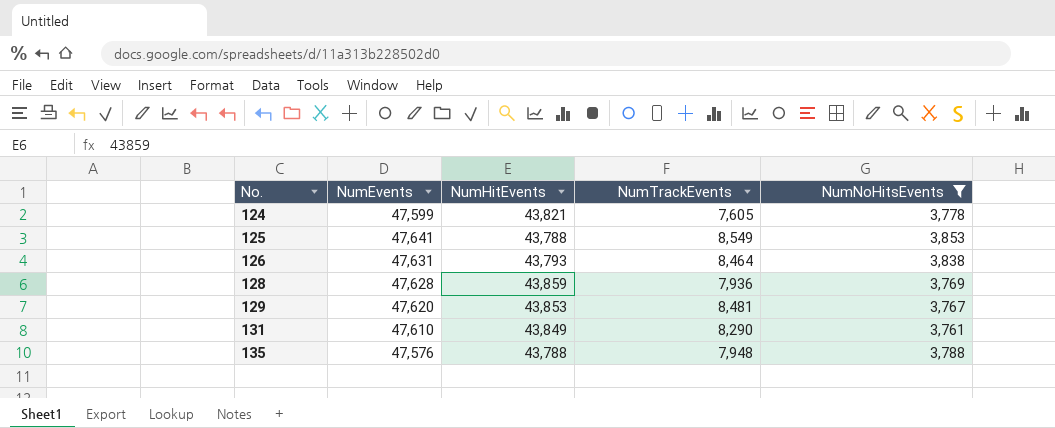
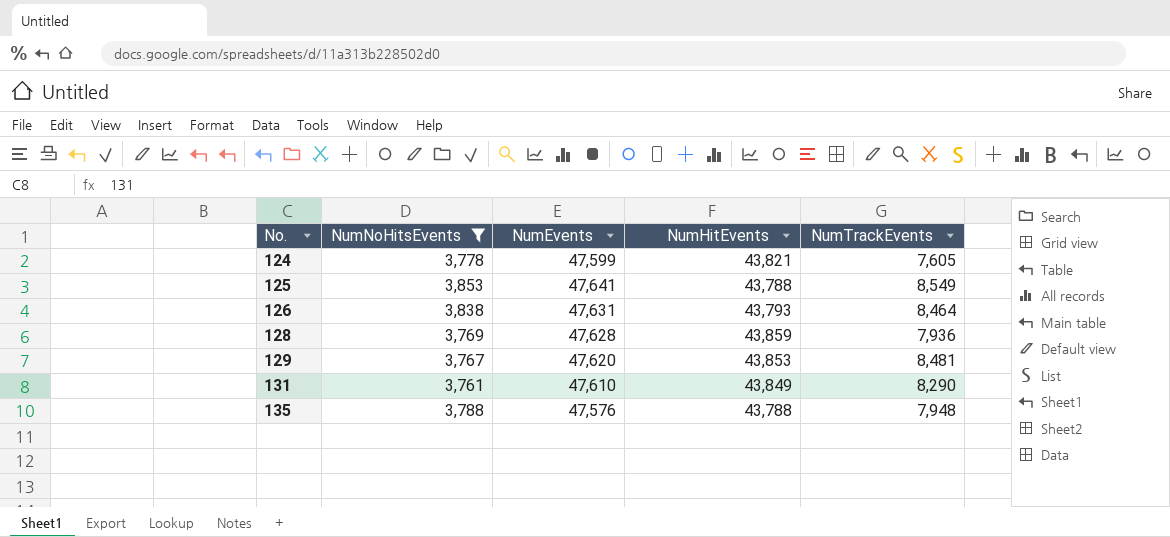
column NumNoHitsEvents | position: 5 -> 2

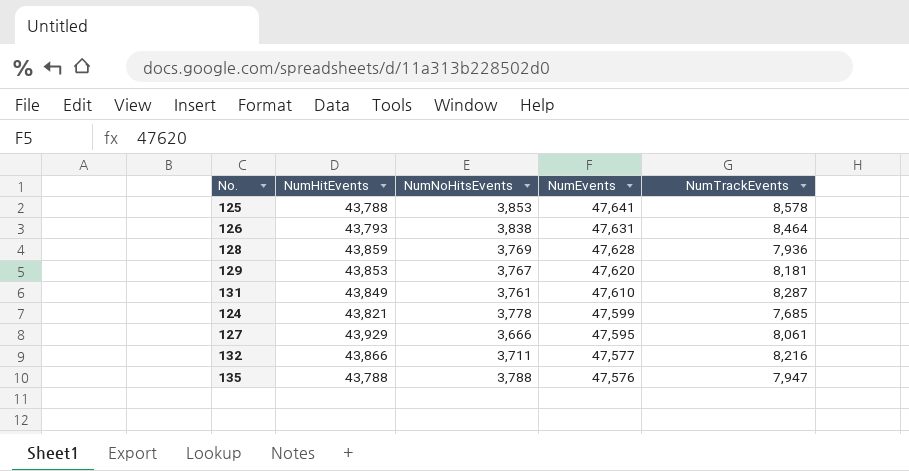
filter: NumNoHitsEvents >= 3,761 -> none
row order: No. ascending -> NumEvents descending
column NumHitEvents | position: 4 -> 2
125 | NumTrackEvents: 8,549 -> 8,578
129 | NumTrackEvents: 8,481 -> 8,181
131 | NumTrackEvents: 8,290 -> 8,287
124 | NumTrackEvents: 7,605 -> 7,685
135 | NumTrackEvents: 7,948 -> 7,947

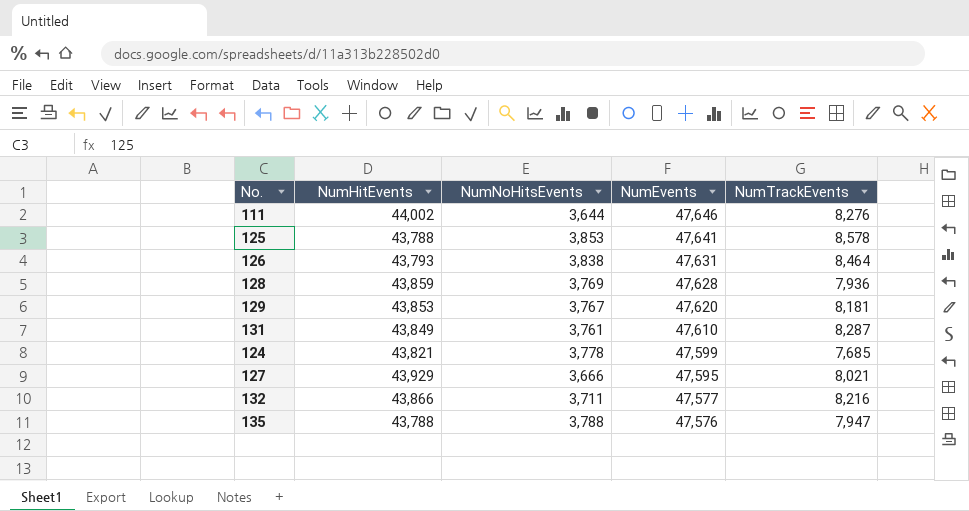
row 111: none -> 44,002 | 3,644 | 47,646 | 8,276
127 | NumTrackEvents: 8,061 -> 8,021

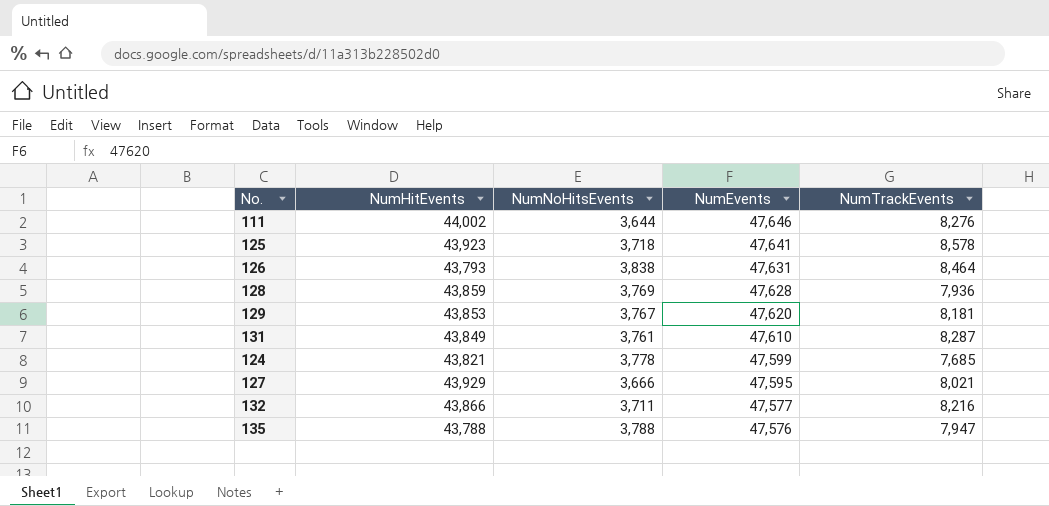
125 | NumHitEvents: 43,788 -> 43,923
125 | NumNoHitsEvents: 3,853 -> 3,718

